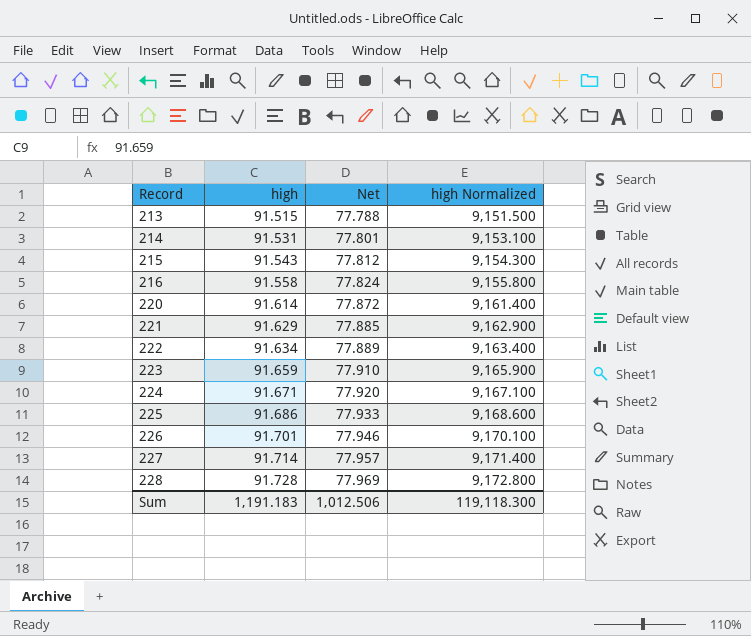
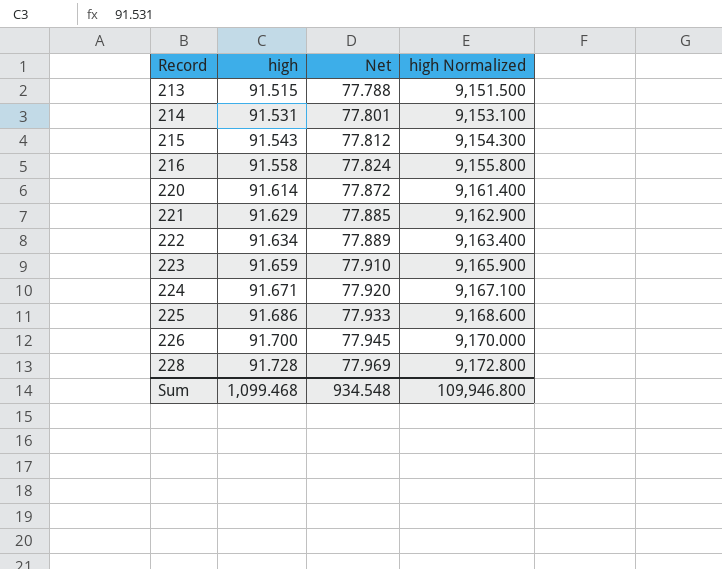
row 227: 91.714 | 77.957 | 9,171.400 -> none
226 | high: 91.701 -> 91.700
226 | Net: 77.946 -> 77.945
226 | high Normalized: 9,170.100 -> 9,170.000
Sum | high: 1,191.183 -> 1,099.468
Sum | Net: 1,012.506 -> 934.548
Sum | high Normalized: 119,118.300 -> 109,946.800

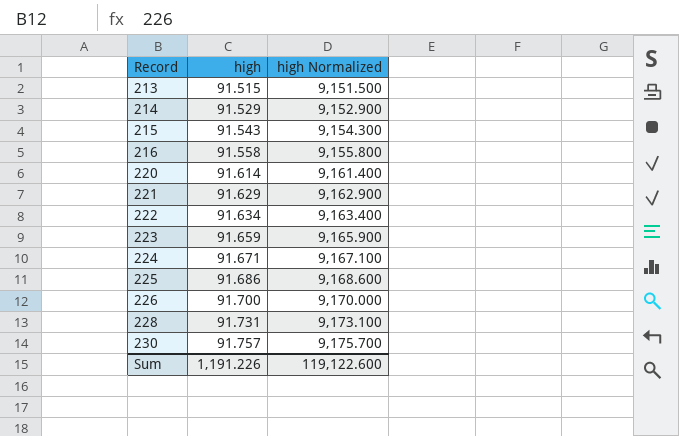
column Net | formula: [high] * 0.85 -> none
214 | high: 91.531 -> 91.529
214 | high Normalized: 9,153.100 -> 9,152.900
228 | high: 91.728 -> 91.731
228 | high Normalized: 9,172.800 -> 9,173.100
row 230: none -> 91.757 | 9,175.700
Sum | high: 1,099.468 -> 1,191.226
Sum | high Normalized: 109,946.800 -> 119,122.600

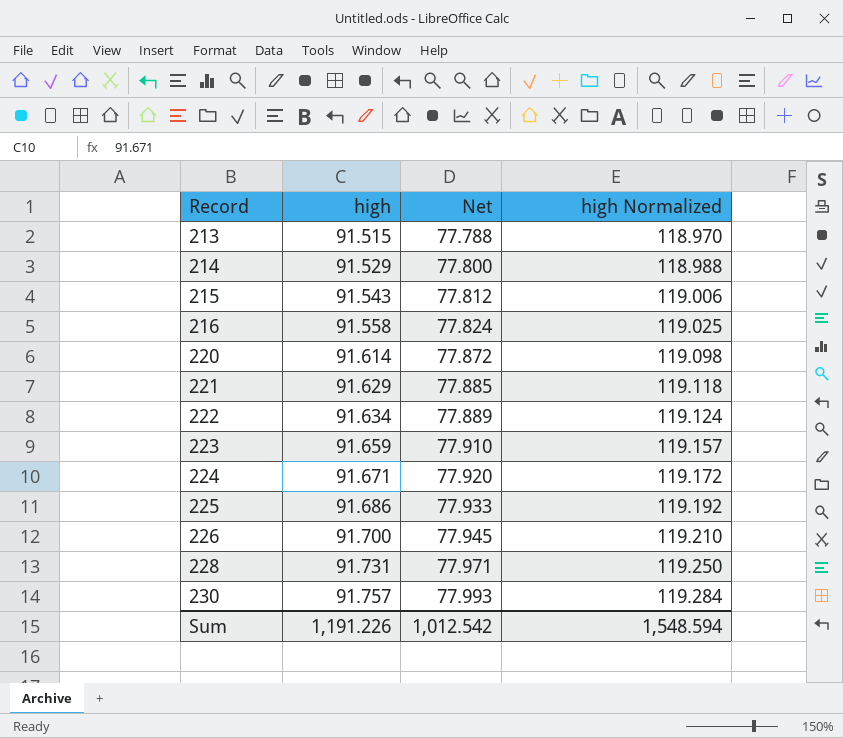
column Net | formula: none -> [high] * 0.85
column high Normalized | formula: [high] * 100 -> [high] * 1.3
Sum | high Normalized: 119,122.600 -> 1,548.594

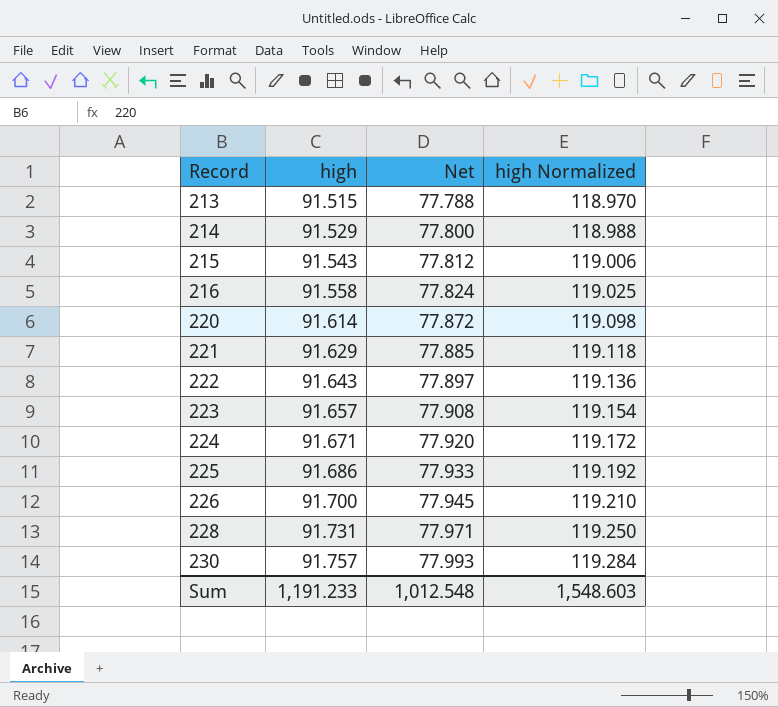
222 | high: 91.634 -> 91.643
222 | Net: 77.889 -> 77.897
222 | high Normalized: 119.124 -> 119.136
223 | high: 91.659 -> 91.657
223 | Net: 77.910 -> 77.908
223 | high Normalized: 119.157 -> 119.154
Sum | high: 1,191.226 -> 1,191.233
Sum | Net: 1,012.542 -> 1,012.548
Sum | high Normalized: 1,548.594 -> 1,548.603

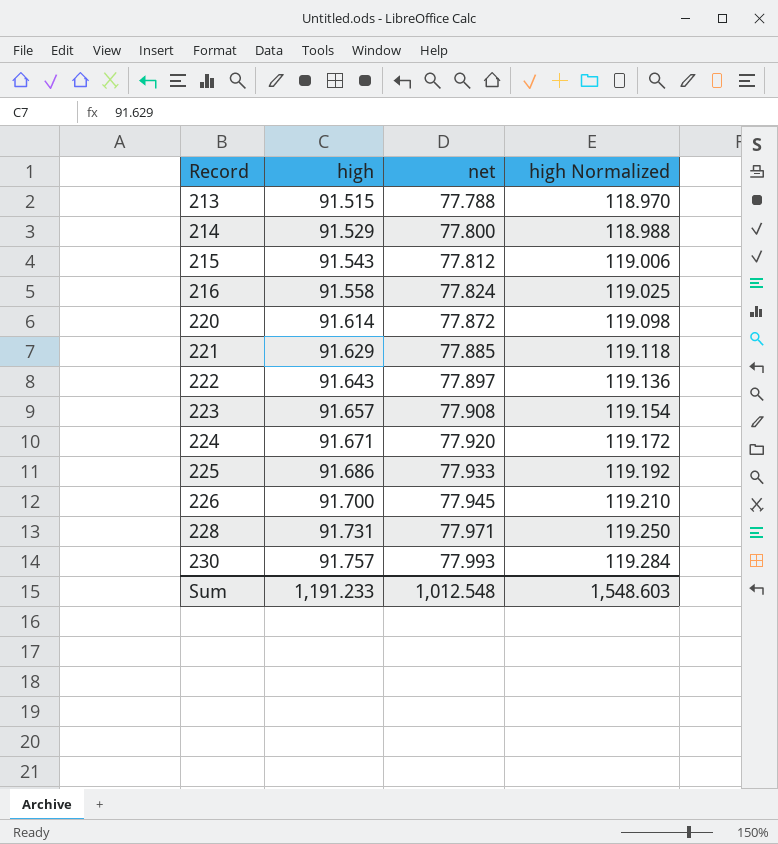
column name: Net -> net

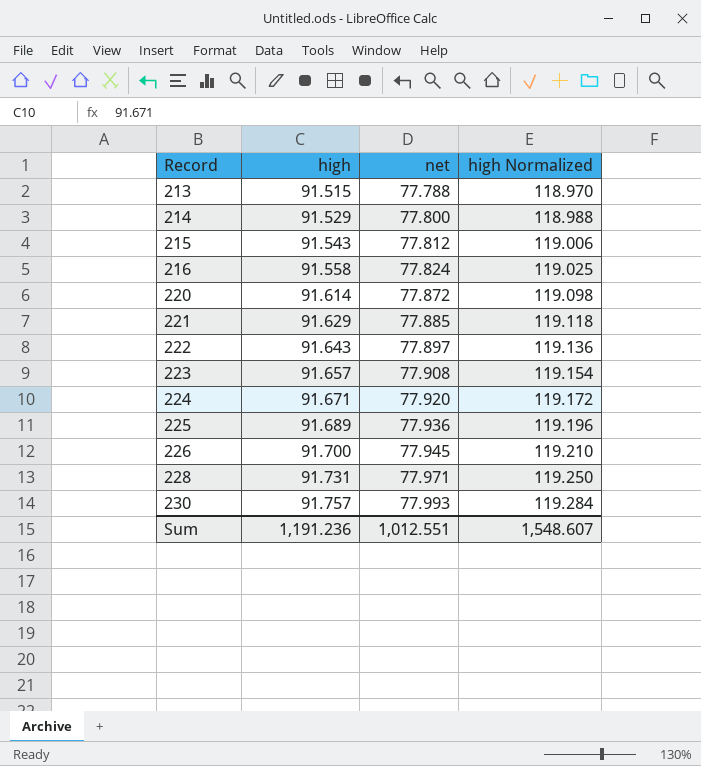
225 | high: 91.686 -> 91.689
225 | net: 77.933 -> 77.936
225 | high Normalized: 119.192 -> 119.196
Sum | high: 1,191.233 -> 1,191.236
Sum | net: 1,012.548 -> 1,012.551
Sum | high Normalized: 1,548.603 -> 1,548.607

